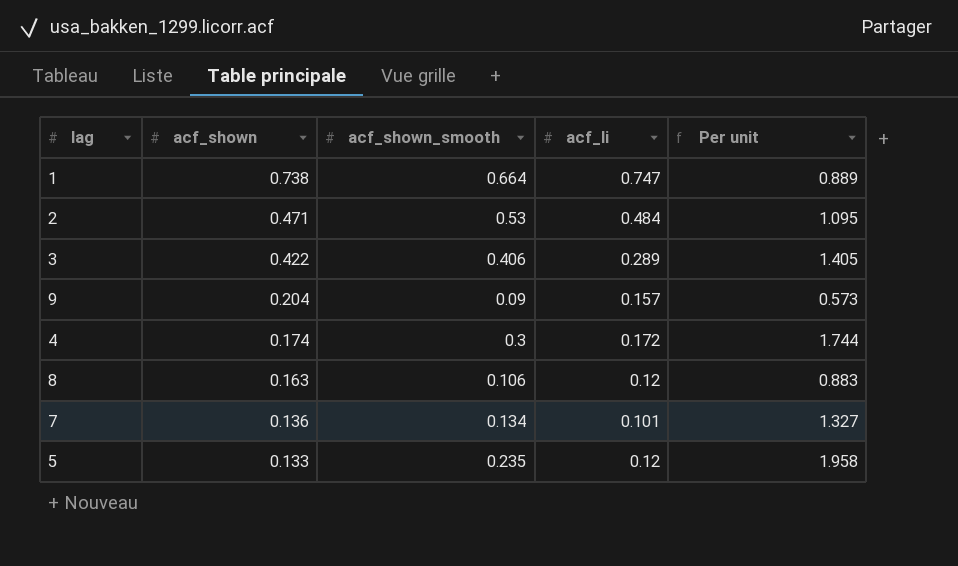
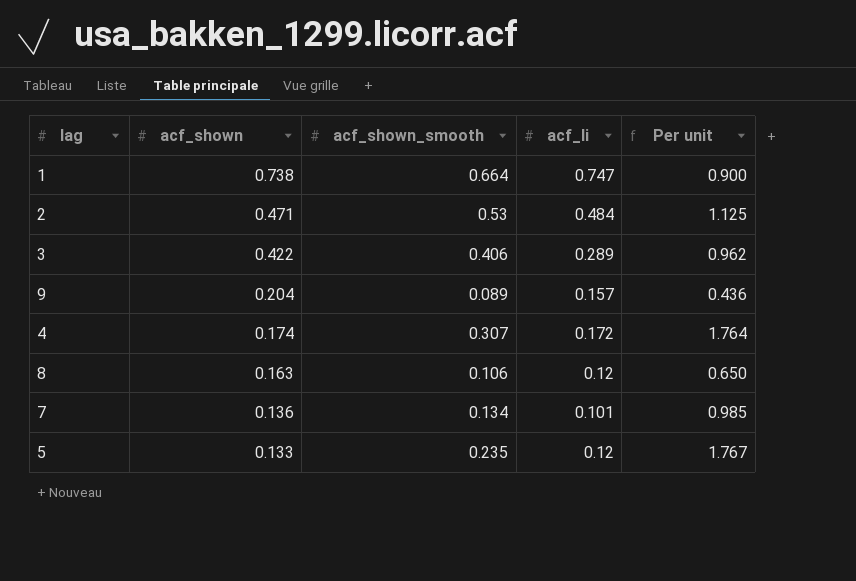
column Per unit | formula: [acf_shown_smooth] / [acf_li] -> [acf_shown_smooth] / [acf_shown]
9 | acf_shown_smooth: 0.09 -> 0.089
4 | acf_shown_smooth: 0.3 -> 0.307

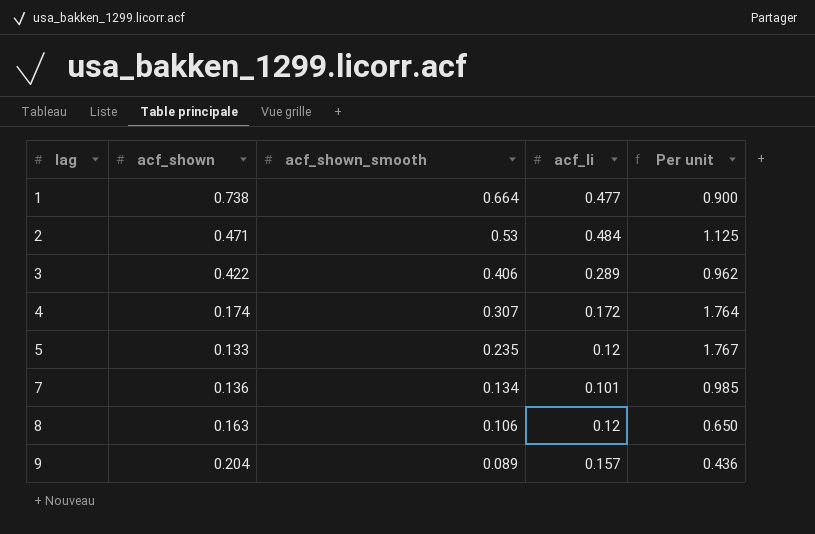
row order: acf_shown descending -> lag ascending
1 | acf_li: 0.747 -> 0.477

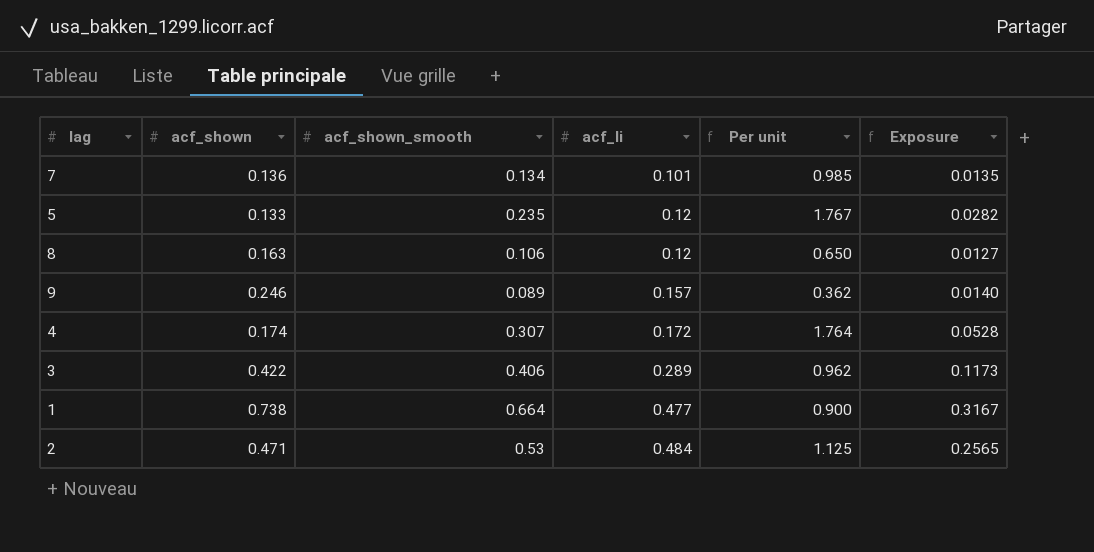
row order: lag ascending -> acf_li ascending
column Exposure | formula: none -> [acf_shown_smooth] * [acf_li]
9 | acf_shown: 0.204 -> 0.246
9 | Per unit: 0.436 -> 0.362

